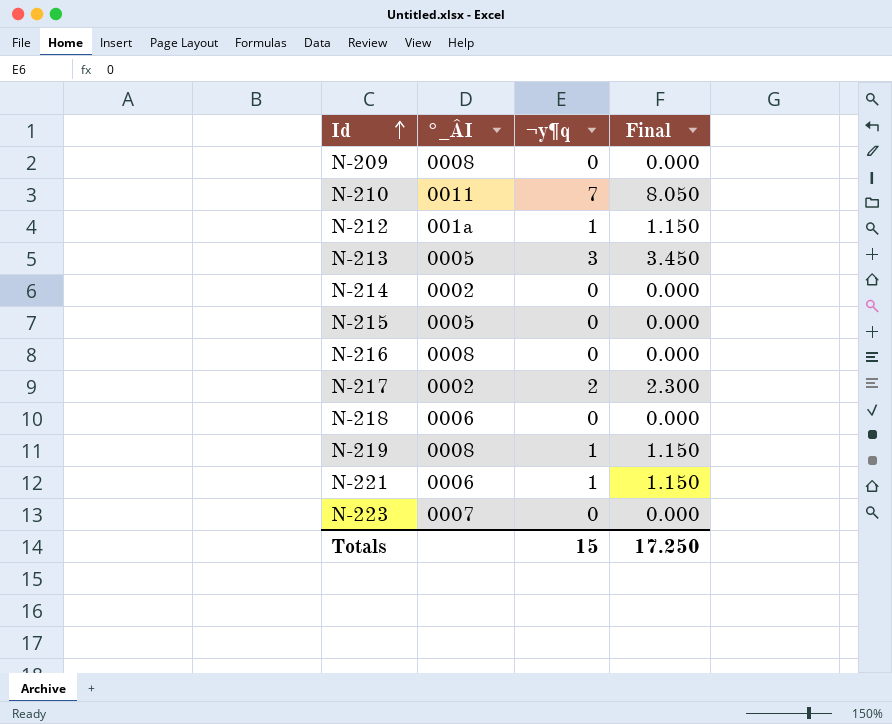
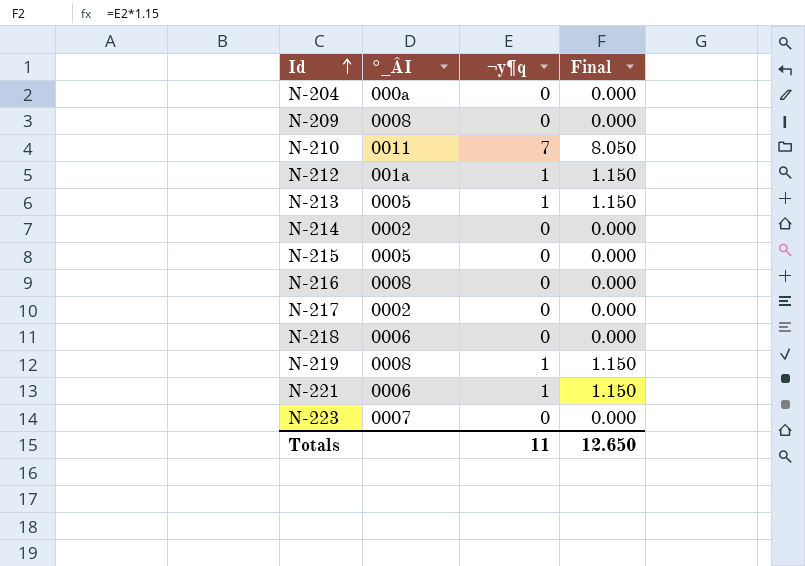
row N-204: none -> 000a | 0 | 0.000
N-213 | ¬y¶q: 3 -> 1
N-213 | Final: 3.450 -> 1.150
N-217 | ¬y¶q: 2 -> 0
N-217 | Final: 2.300 -> 0.000
Totals | ¬y¶q: 15 -> 11
Totals | Final: 17.250 -> 12.650

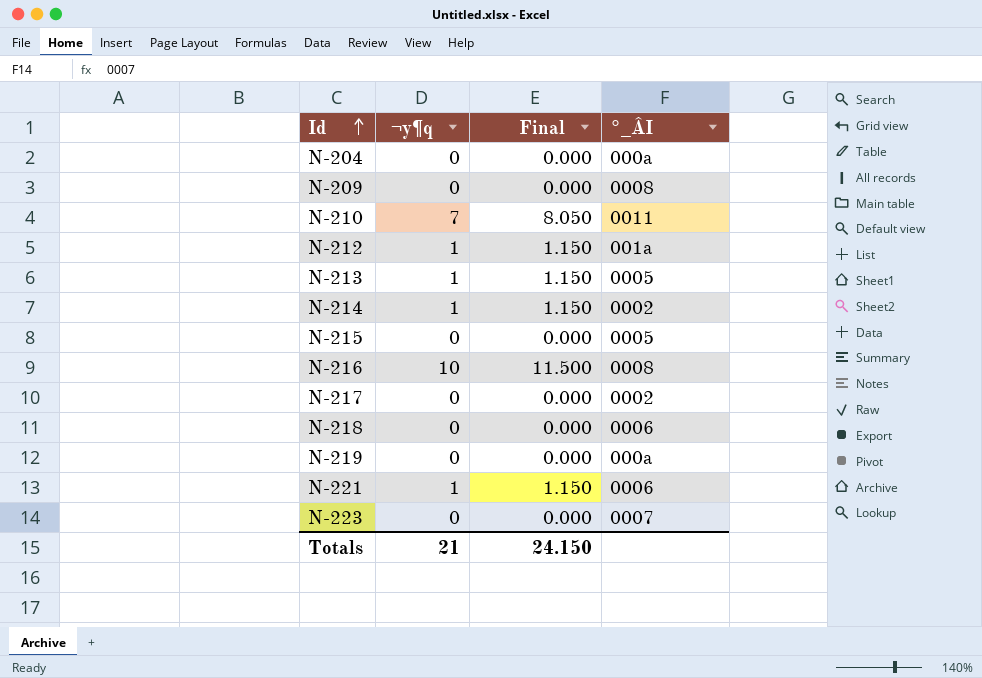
column °_ÂI | position: 2 -> 4
N-214 | ¬y¶q: 0 -> 1
N-214 | Final: 0.000 -> 1.150
N-216 | ¬y¶q: 0 -> 10
N-216 | Final: 0.000 -> 11.500
N-219 | ¬y¶q: 1 -> 0
N-219 | Final: 1.150 -> 0.000
N-219 | °_ÂI: 0008 -> 000a
Totals | ¬y¶q: 11 -> 21
Totals | Final: 12.650 -> 24.150

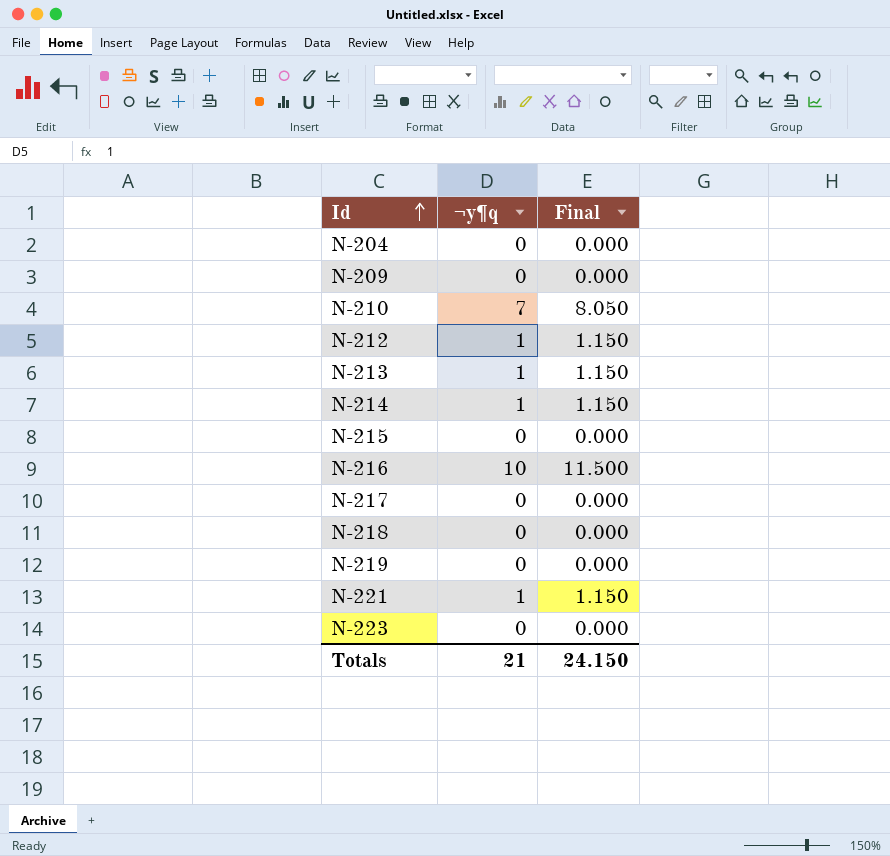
column °_ÂI | position: 4 -> none

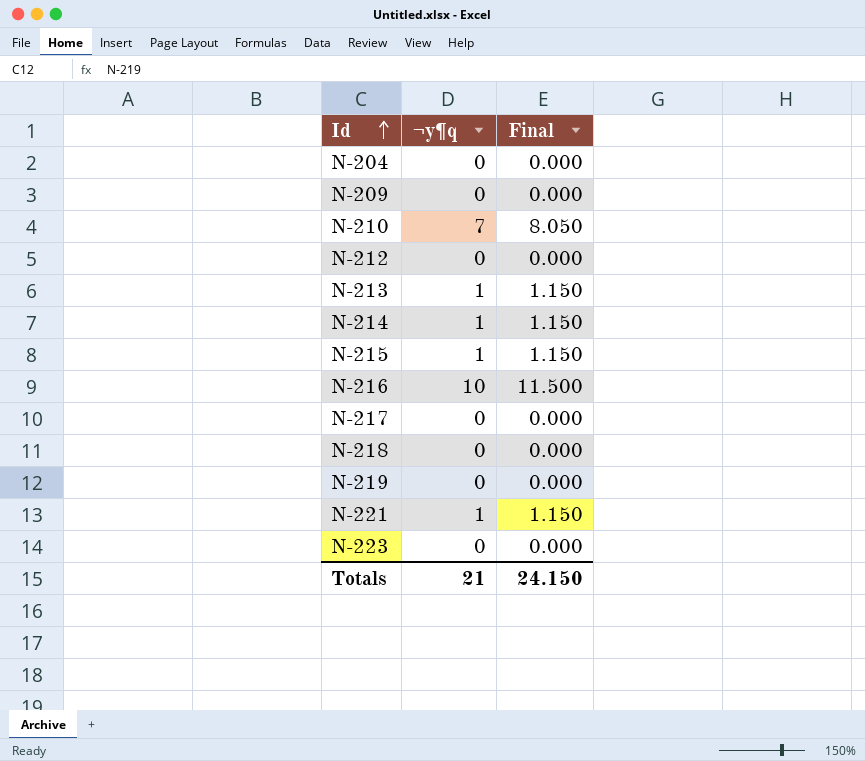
N-212 | ¬y¶q: 1 -> 0
N-212 | Final: 1.150 -> 0.000
N-215 | ¬y¶q: 0 -> 1
N-215 | Final: 0.000 -> 1.150

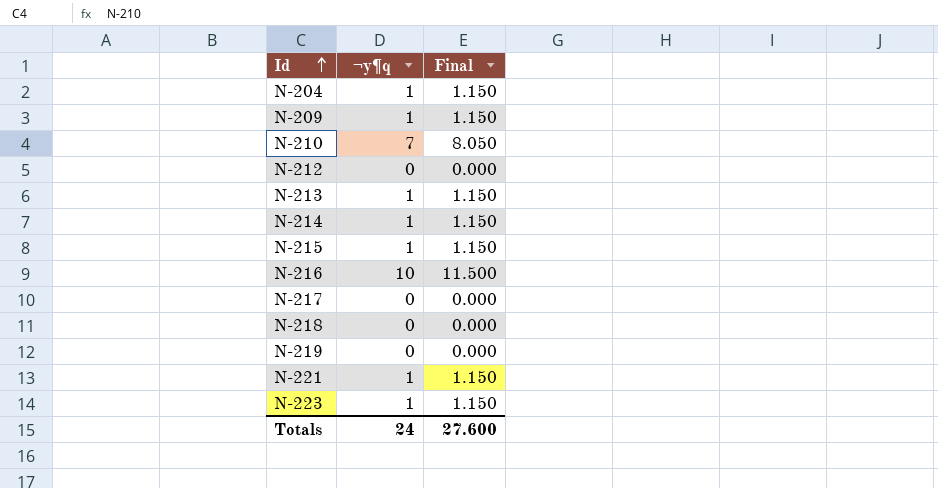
N-204 | ¬y¶q: 0 -> 1
N-204 | Final: 0.000 -> 1.150
N-209 | ¬y¶q: 0 -> 1
N-209 | Final: 0.000 -> 1.150
N-223 | ¬y¶q: 0 -> 1
N-223 | Final: 0.000 -> 1.150
Totals | ¬y¶q: 21 -> 24
Totals | Final: 24.150 -> 27.600

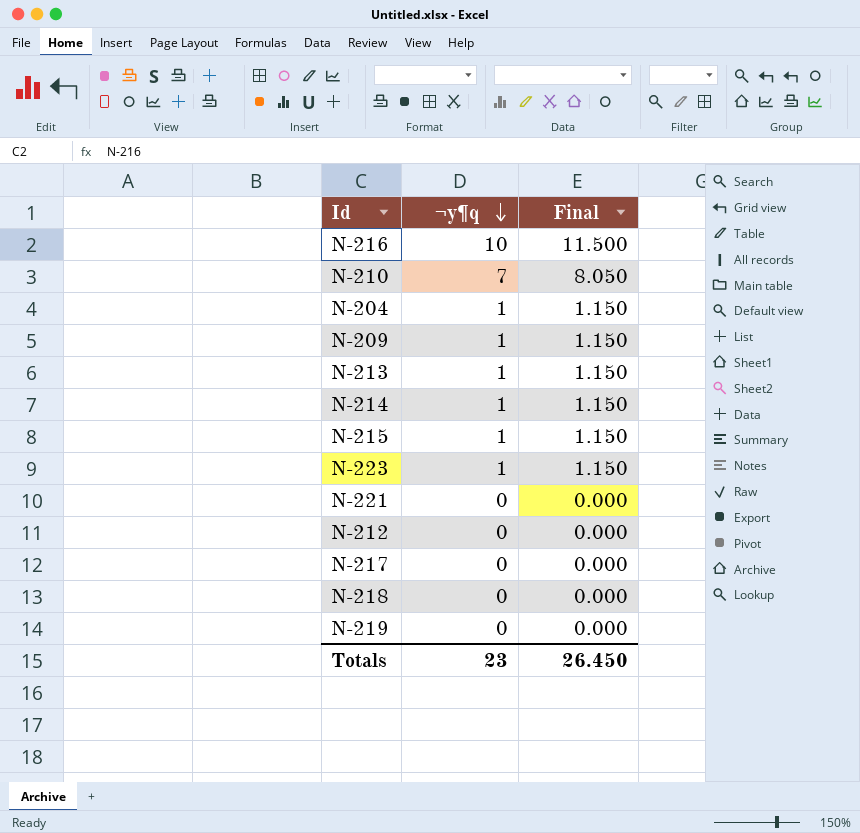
row order: Id ascending -> ¬y¶q descending
N-221 | ¬y¶q: 1 -> 0
N-221 | Final: 1.150 -> 0.000
Totals | ¬y¶q: 24 -> 23
Totals | Final: 27.600 -> 26.450

